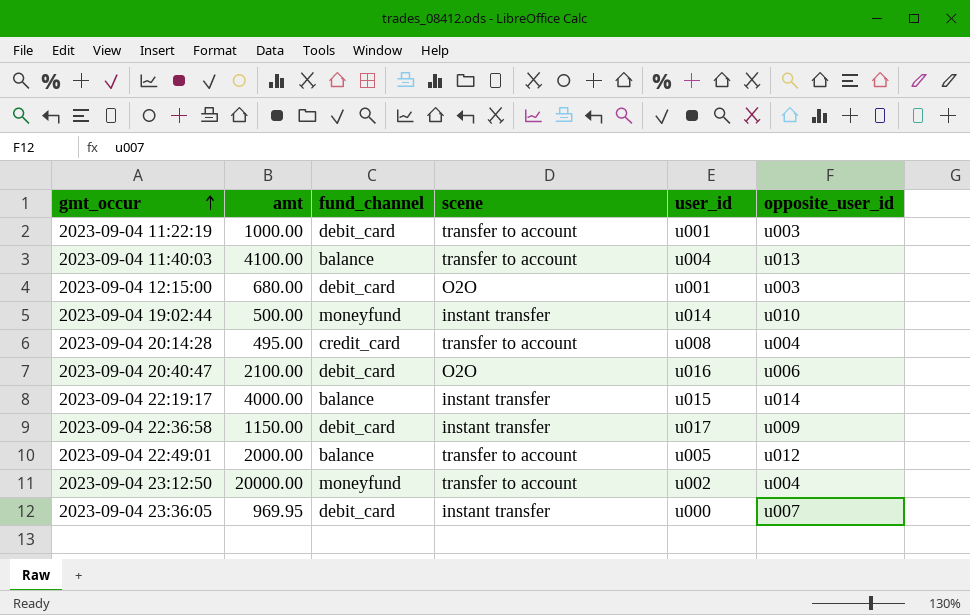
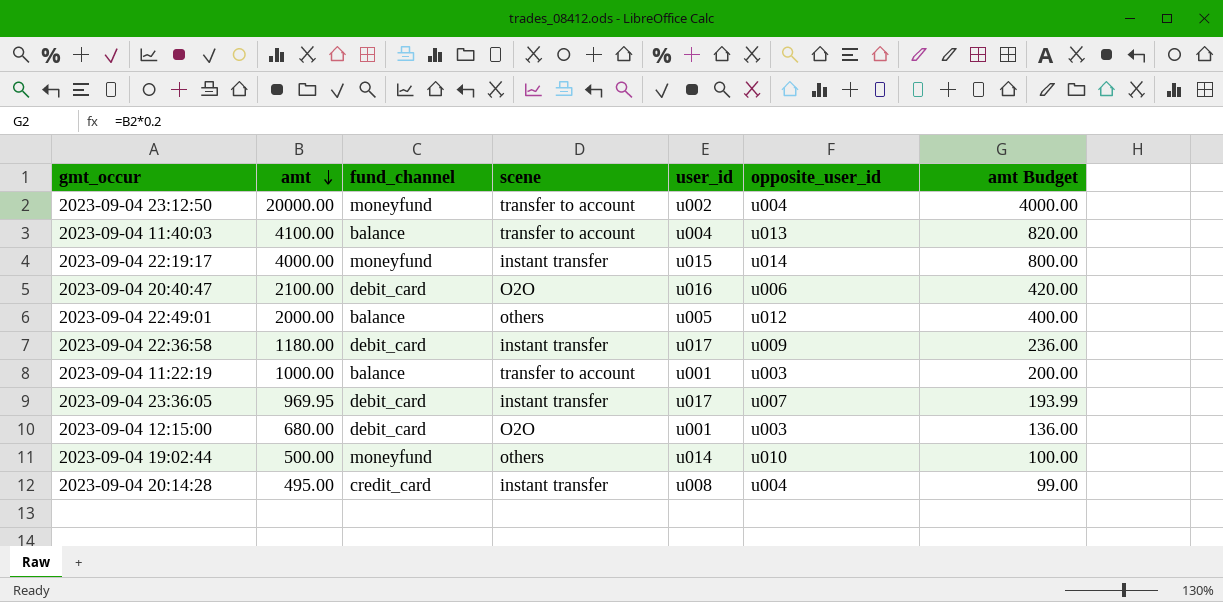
row order: gmt_occur ascending -> amt descending
column amt Budget | formula: none -> [amt] * 0.2
2023-09-04 22:19:17 | fund_channel: balance -> moneyfund
2023-09-04 22:49:01 | scene: transfer to account -> others
2023-09-04 22:36:58 | amt: 1150.00 -> 1180.00
2023-09-04 11:22:19 | fund_channel: debit_card -> balance
2023-09-04 23:36:05 | user_id: u000 -> u017
2023-09-04 19:02:44 | scene: instant transfer -> others
2023-09-04 20:14:28 | scene: transfer to account -> instant transfer

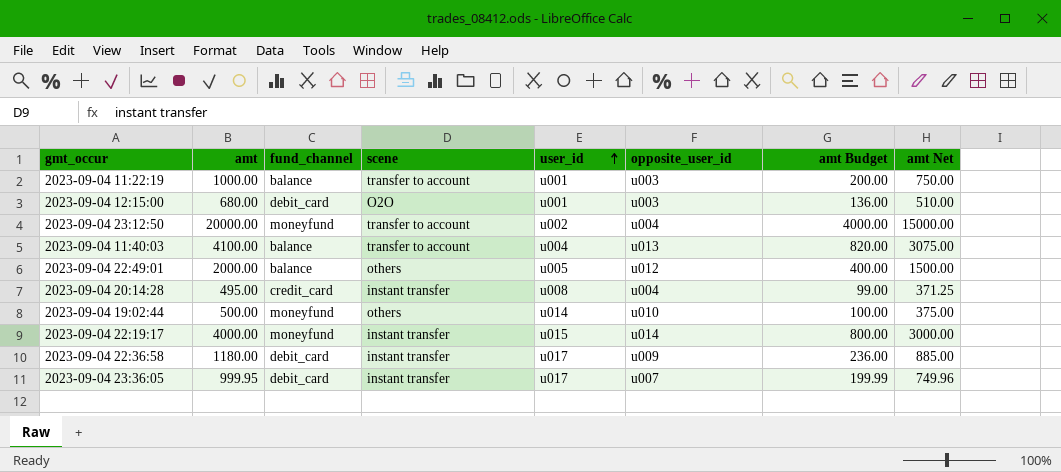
row order: amt descending -> user_id ascending
column amt Net | formula: none -> [amt] * 0.75
row 2023-09-04 20:40:47: 2100.00 | debit_card | O2O | u016 | u006 | 420.00 -> none
2023-09-04 23:36:05 | amt: 969.95 -> 999.95
2023-09-04 23:36:05 | amt Budget: 193.99 -> 199.99

